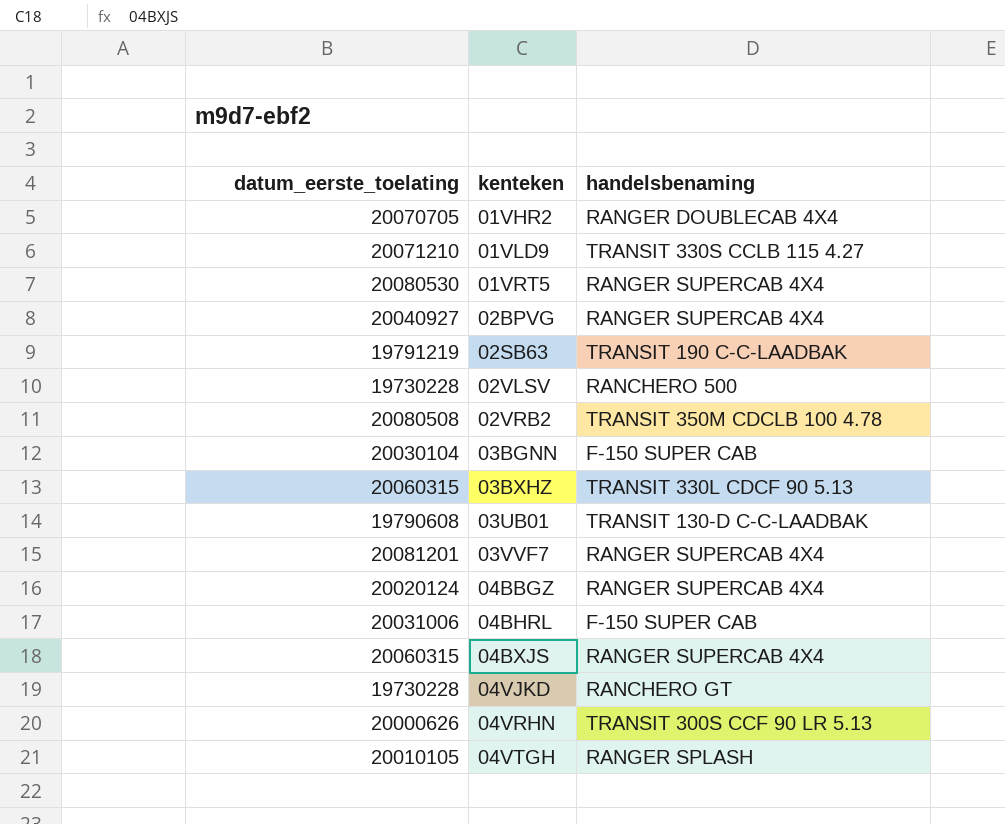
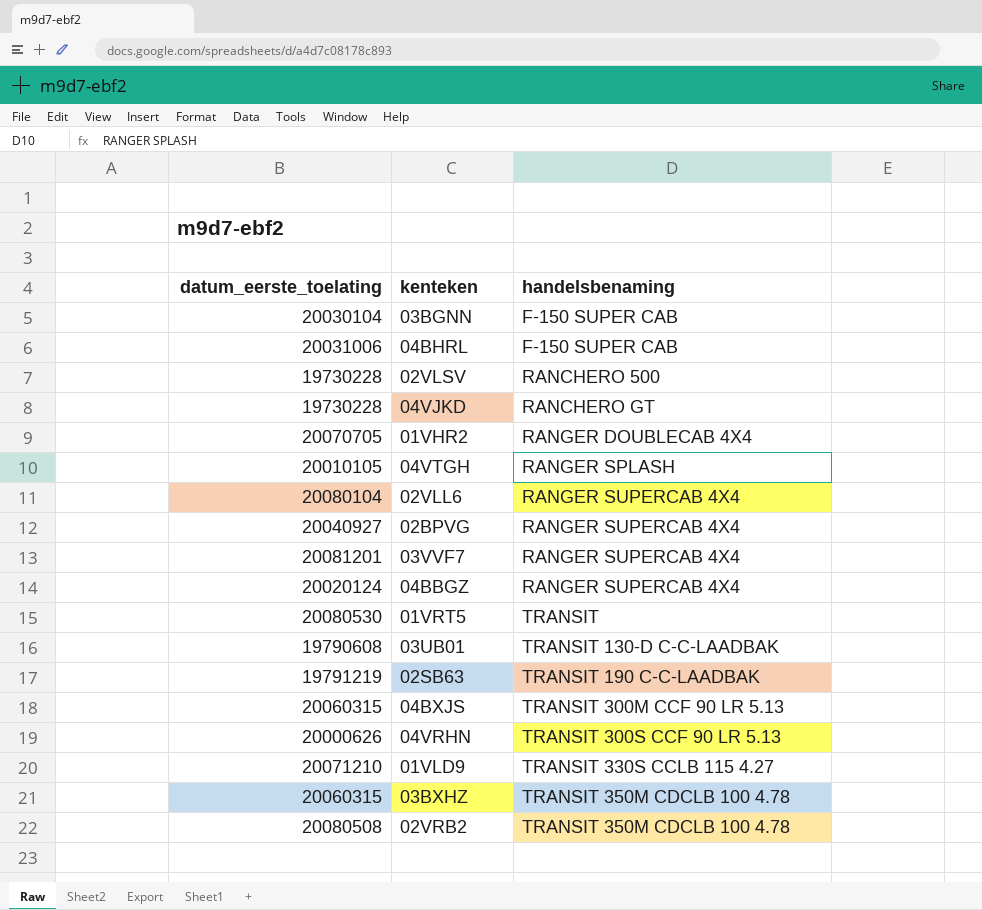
row order: kenteken ascending -> handelsbenaming ascending
row 02VLL6: none -> 20080104 | RANGER SUPERCAB 4X4
01VRT5 | handelsbenaming: RANGER SUPERCAB 4X4 -> TRANSIT
04BXJS | handelsbenaming: RANGER SUPERCAB 4X4 -> TRANSIT 300M CCF 90 LR 5.13
03BXHZ | handelsbenaming: TRANSIT 330L CDCF 90 5.13 -> TRANSIT 350M CDCLB 100 4.78

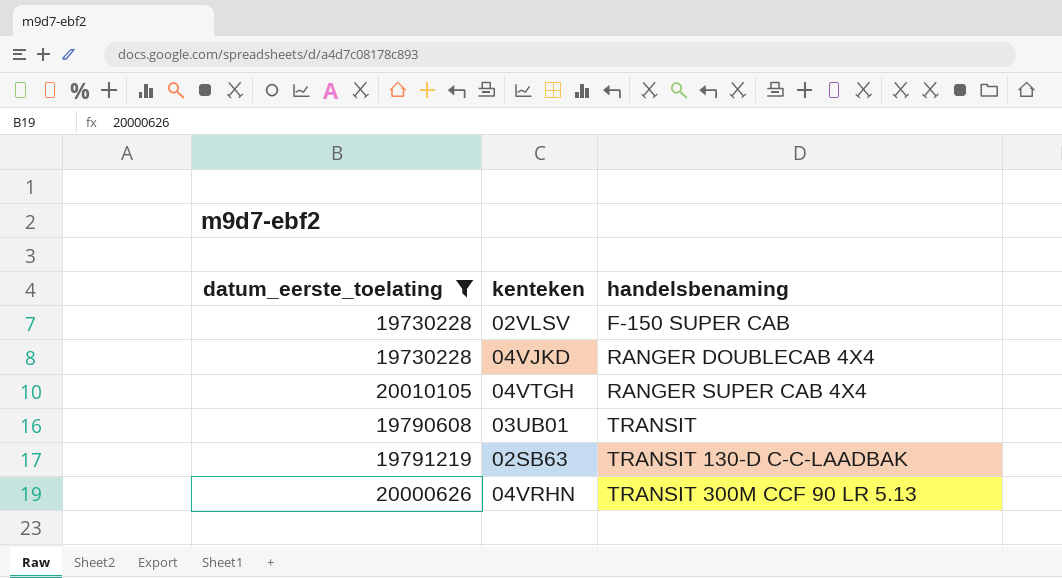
filter: none -> datum_eerste_toelating <= 20010105
02VLSV | handelsbenaming: RANCHERO 500 -> F-150 SUPER CAB
04VJKD | handelsbenaming: RANCHERO GT -> RANGER DOUBLECAB 4X4
04VTGH | handelsbenaming: RANGER SPLASH -> RANGER SUPER CAB 4X4
03UB01 | handelsbenaming: TRANSIT 130-D C-C-LAADBAK -> TRANSIT
02SB63 | handelsbenaming: TRANSIT 190 C-C-LAADBAK -> TRANSIT 130-D C-C-LAADBAK
04VRHN | handelsbenaming: TRANSIT 300S CCF 90 LR 5.13 -> TRANSIT 300M CCF 90 LR 5.13

